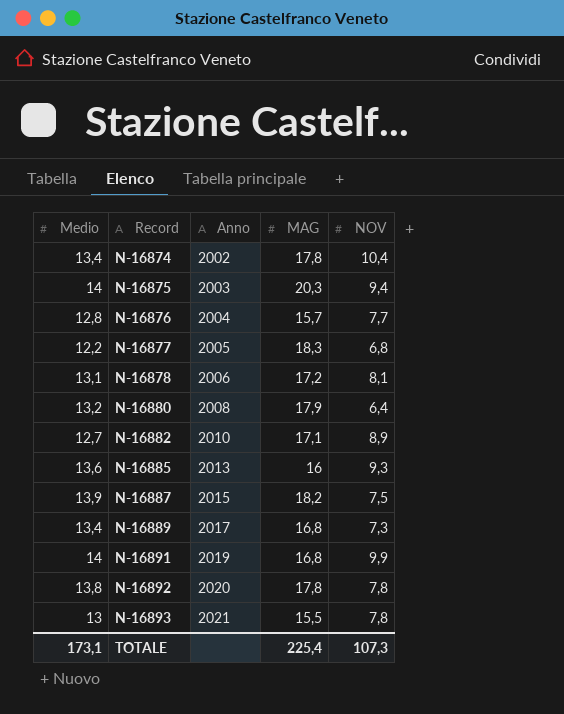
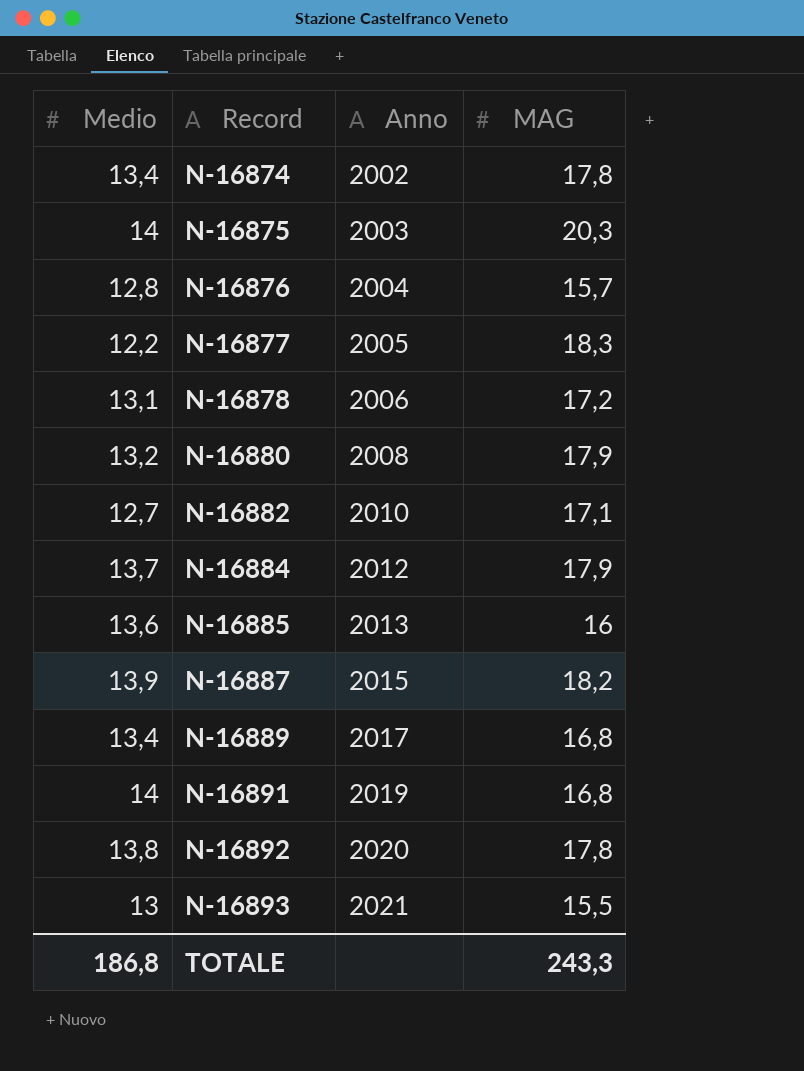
column NOV | position: 5 -> none
row N-16884: none -> 13,7 | 2012 | 17,9
TOTALE | Medio: 173,1 -> 186,8
TOTALE | MAG: 225,4 -> 243,3

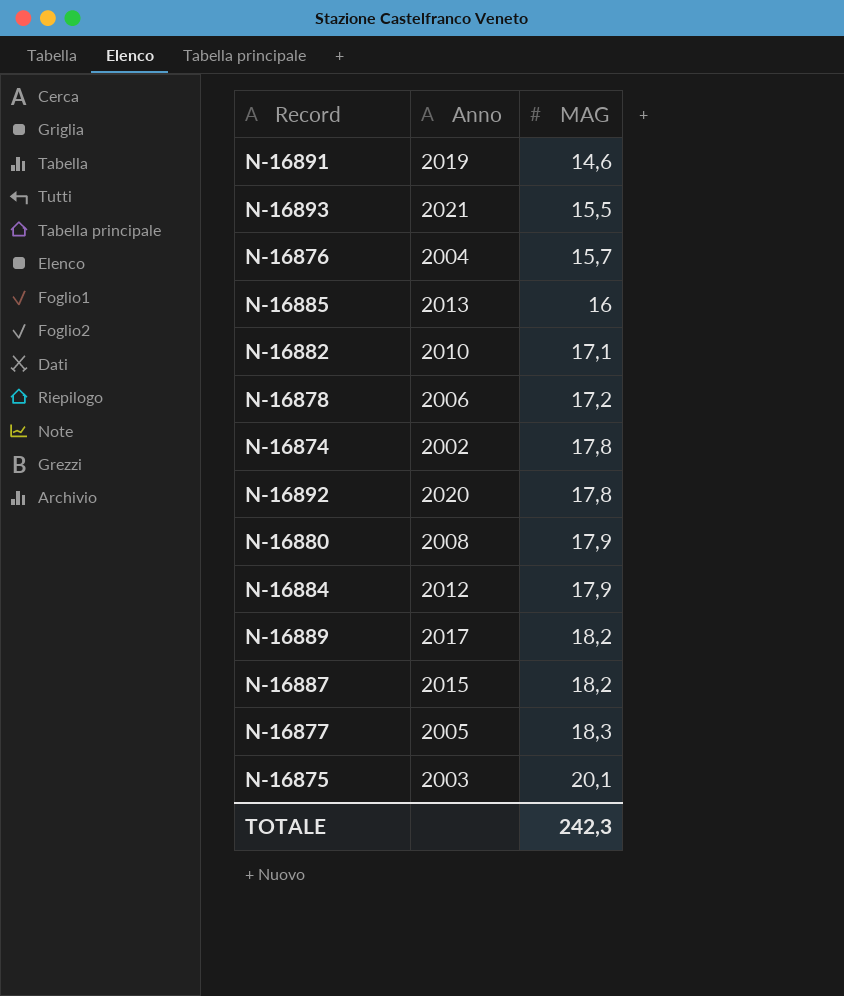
row order: Record ascending -> MAG ascending
column Medio | position: 1 -> none
N-16891 | MAG: 16,8 -> 14,6
N-16889 | MAG: 16,8 -> 18,2
N-16875 | MAG: 20,3 -> 20,1
TOTALE | MAG: 243,3 -> 242,3

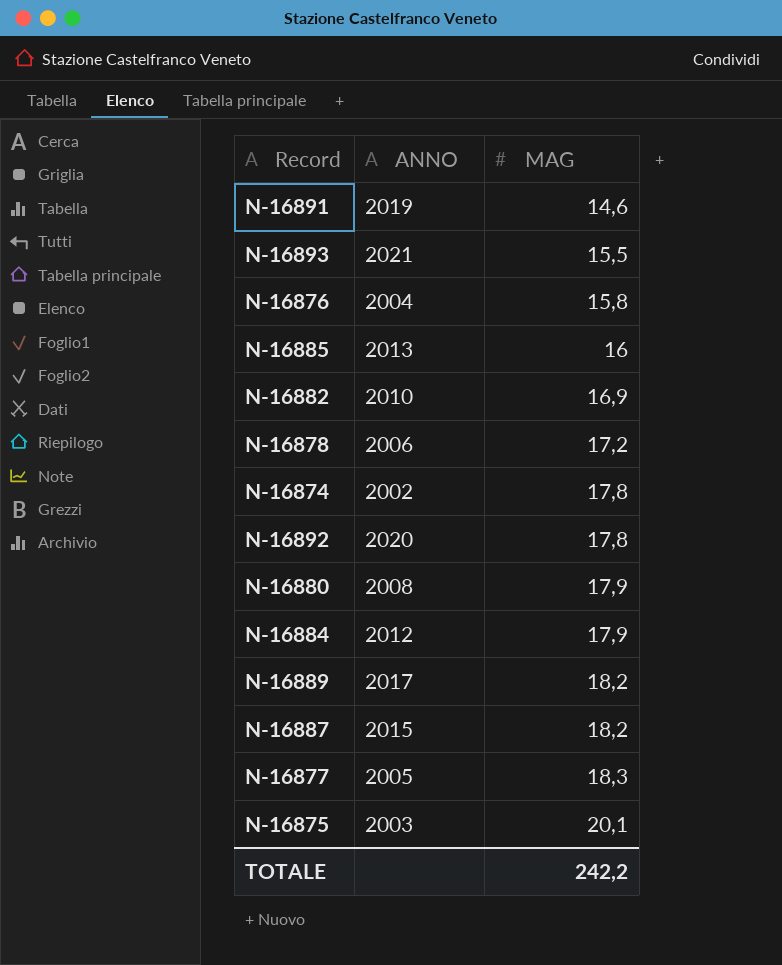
column name: Anno -> ANNO
N-16876 | MAG: 15,7 -> 15,8
N-16882 | MAG: 17,1 -> 16,9
TOTALE | MAG: 242,3 -> 242,2

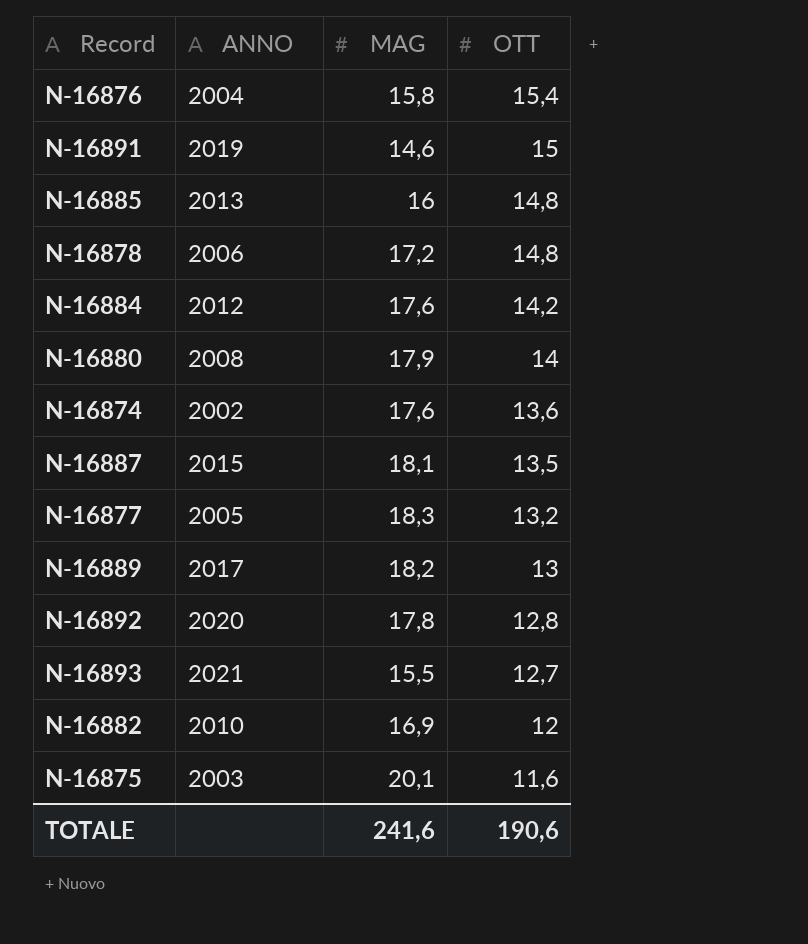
row order: MAG ascending -> OTT descending
column OTT | position: none -> 4
N-16884 | MAG: 17,9 -> 17,6
N-16874 | MAG: 17,8 -> 17,6
N-16887 | MAG: 18,2 -> 18,1
TOTALE | MAG: 242,2 -> 241,6

